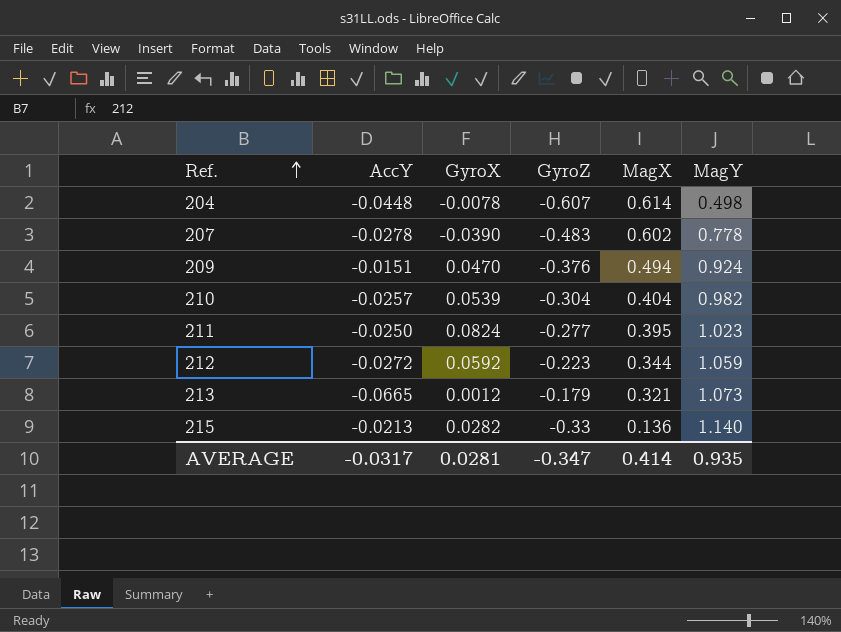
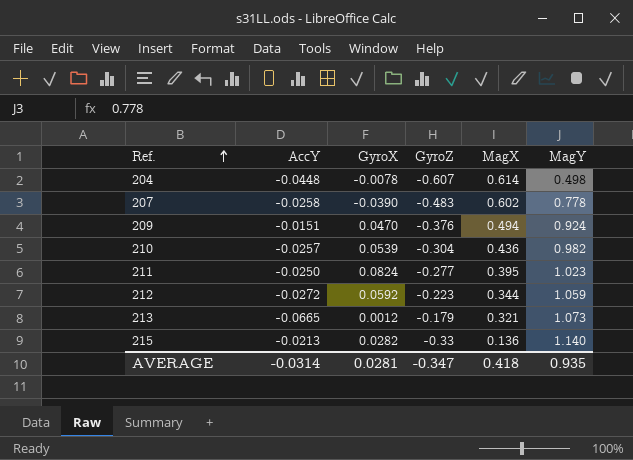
207 | AccY: -0.0278 -> -0.0258
210 | MagX: 0.404 -> 0.436
AVERAGE | AccY: -0.0317 -> -0.0314
AVERAGE | MagX: 0.414 -> 0.418

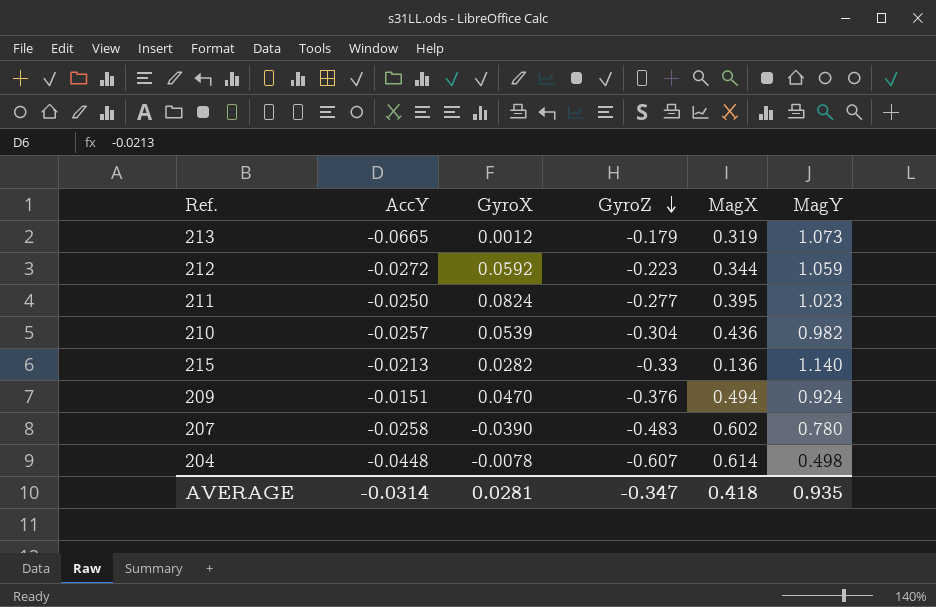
row order: Ref. ascending -> GyroZ descending
213 | MagX: 0.321 -> 0.319
207 | MagY: 0.778 -> 0.780

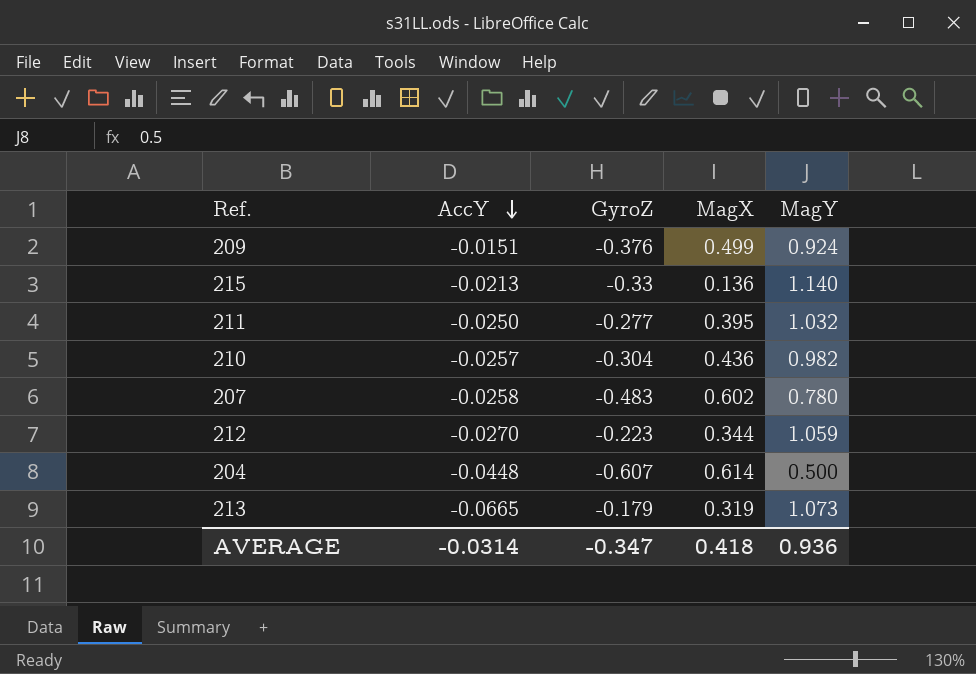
row order: GyroZ descending -> AccY descending
column GyroX | position: 3 -> none
209 | MagX: 0.494 -> 0.499
211 | MagY: 1.023 -> 1.032
212 | AccY: -0.0272 -> -0.0270
204 | MagY: 0.498 -> 0.500
AVERAGE | MagY: 0.935 -> 0.936

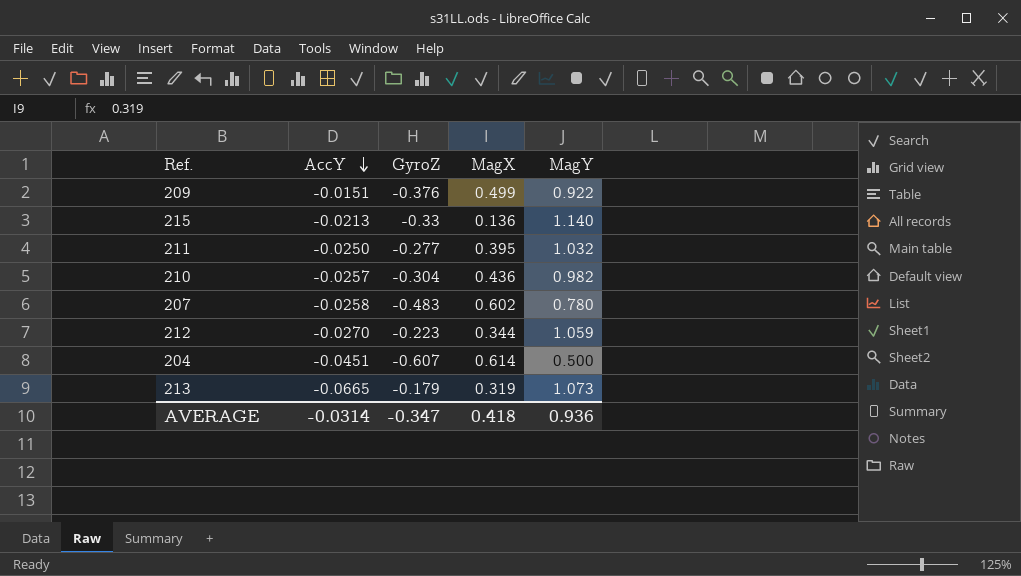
209 | MagY: 0.924 -> 0.922
204 | AccY: -0.0448 -> -0.0451

